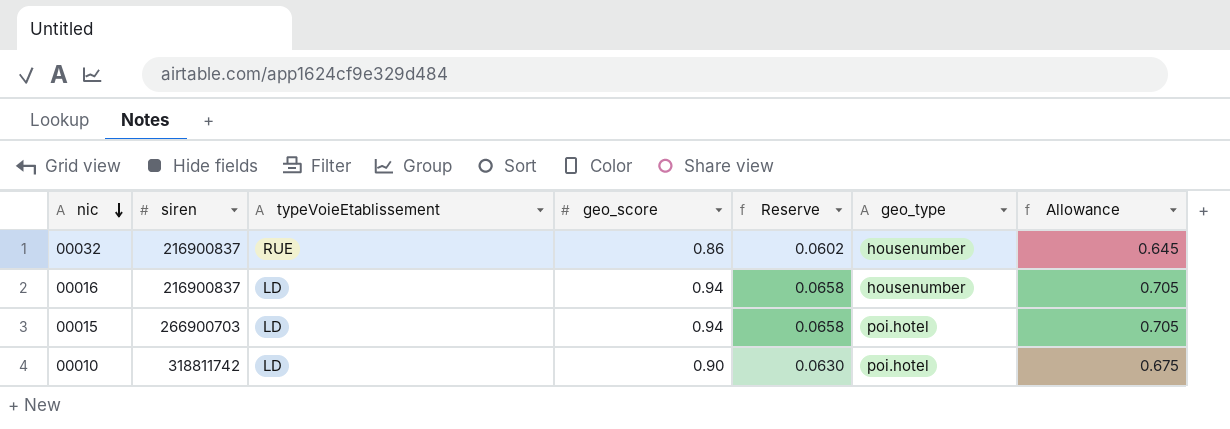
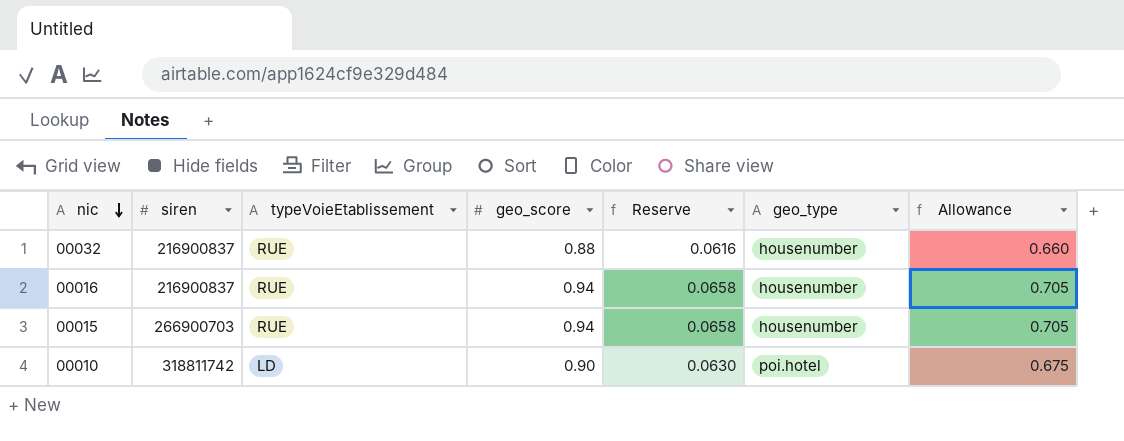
00032 | geo_score: 0.86 -> 0.88
00032 | Reserve: 0.0602 -> 0.0616
00032 | Allowance: 0.645 -> 0.660
00016 | typeVoieEtablissement: LD -> RUE
00015 | typeVoieEtablissement: LD -> RUE
00015 | geo_type: poi.hotel -> housenumber

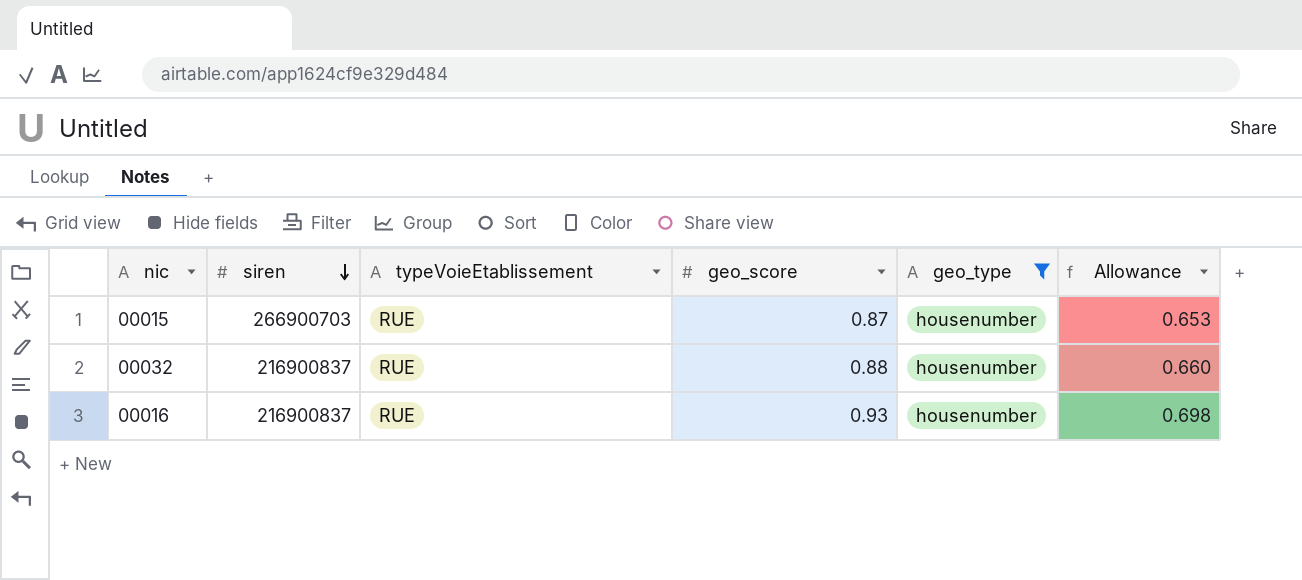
filter: none -> geo_type = housenumber
row order: nic descending -> siren descending
column Reserve | formula: [geo_score] * 0.07 -> none
00015 | geo_score: 0.94 -> 0.87
00015 | Allowance: 0.705 -> 0.653
00016 | geo_score: 0.94 -> 0.93
00016 | Allowance: 0.705 -> 0.698

